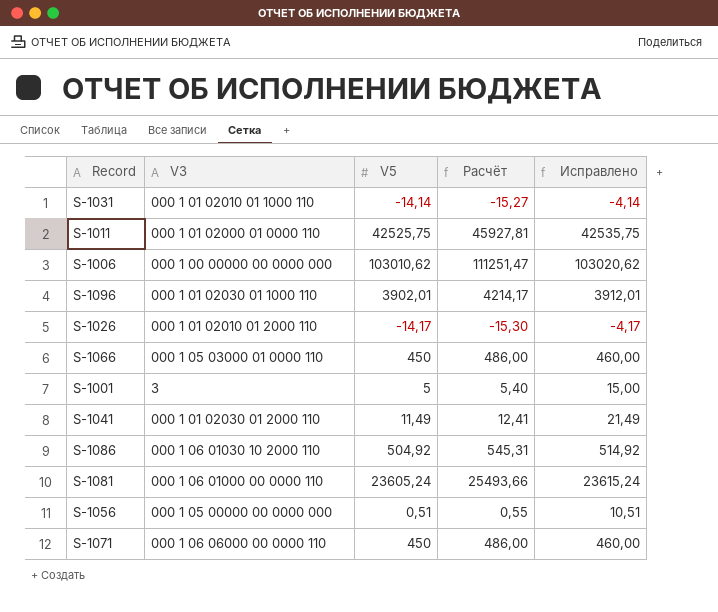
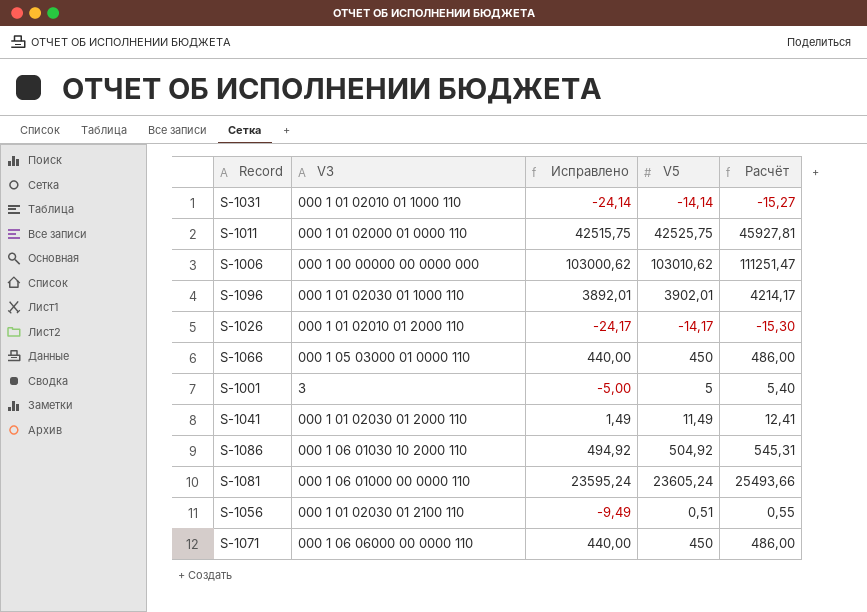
column Исправлено | formula: [V5] + 10 -> [V5] - 10
column Исправлено | position: 5 -> 3
S-1056 | V3: 000 1 05 00000 00 0000 000 -> 000 1 01 02030 01 2100 110

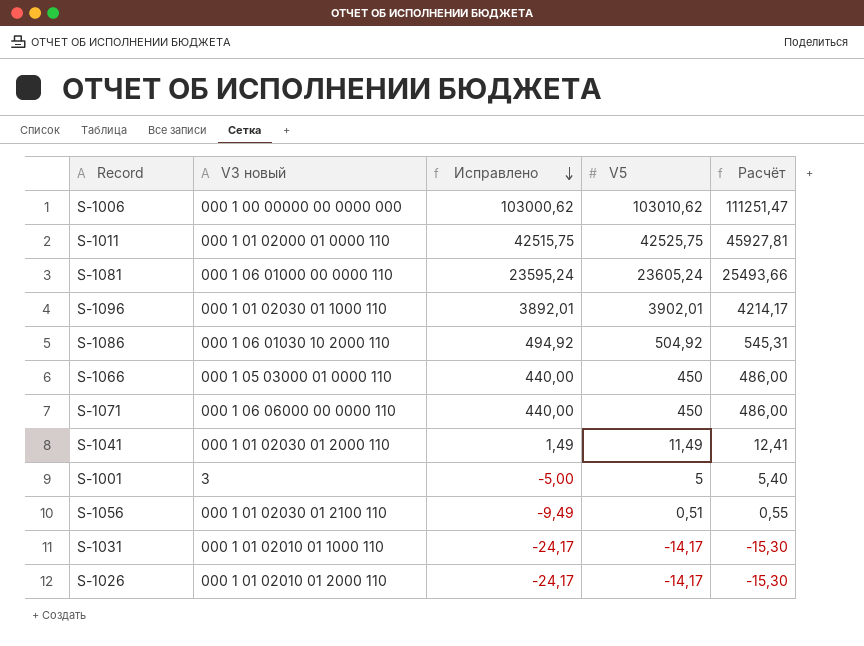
row order: none -> Исправлено descending
column name: V3 -> V3 новый
S-1031 | Исправлено: -24,14 -> -24,17
S-1031 | V5: -14,14 -> -14,17
S-1031 | Расчёт: -15,27 -> -15,30

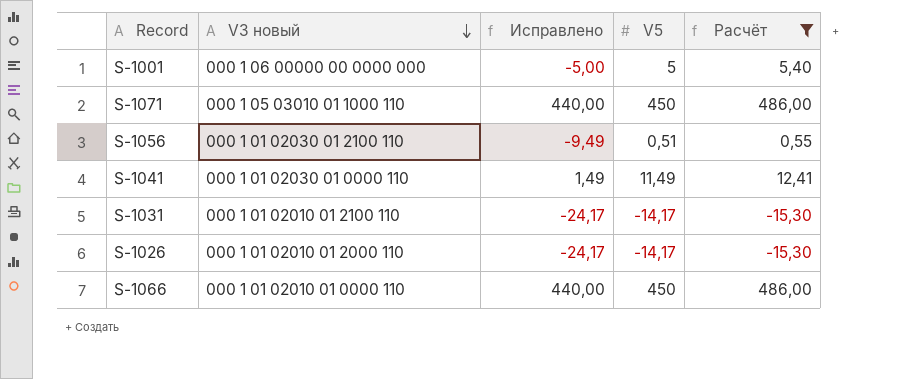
filter: none -> Расчёт <= 486,00
row order: Исправлено descending -> V3 новый descending
S-1001 | V3 новый: 3 -> 000 1 06 00000 00 0000 000
S-1071 | V3 новый: 000 1 06 06000 00 0000 110 -> 000 1 05 03010 01 1000 110
S-1041 | V3 новый: 000 1 01 02030 01 2000 110 -> 000 1 01 02030 01 0000 110
S-1031 | V3 новый: 000 1 01 02010 01 1000 110 -> 000 1 01 02010 01 2100 110
S-1066 | V3 новый: 000 1 05 03000 01 0000 110 -> 000 1 01 02010 01 0000 110

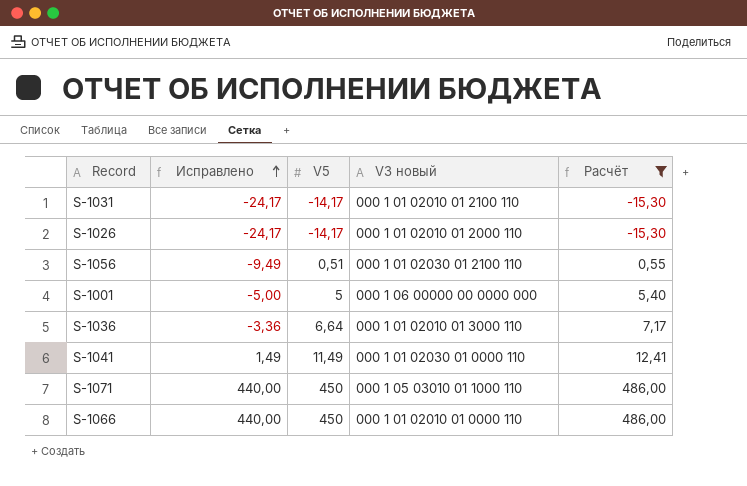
row order: V3 новый descending -> Исправлено ascending
column V3 новый | position: 2 -> 4
row S-1036: none -> -3,36 | 6,64 | 000 1 01 02010 01 3000 110 | 7,17

